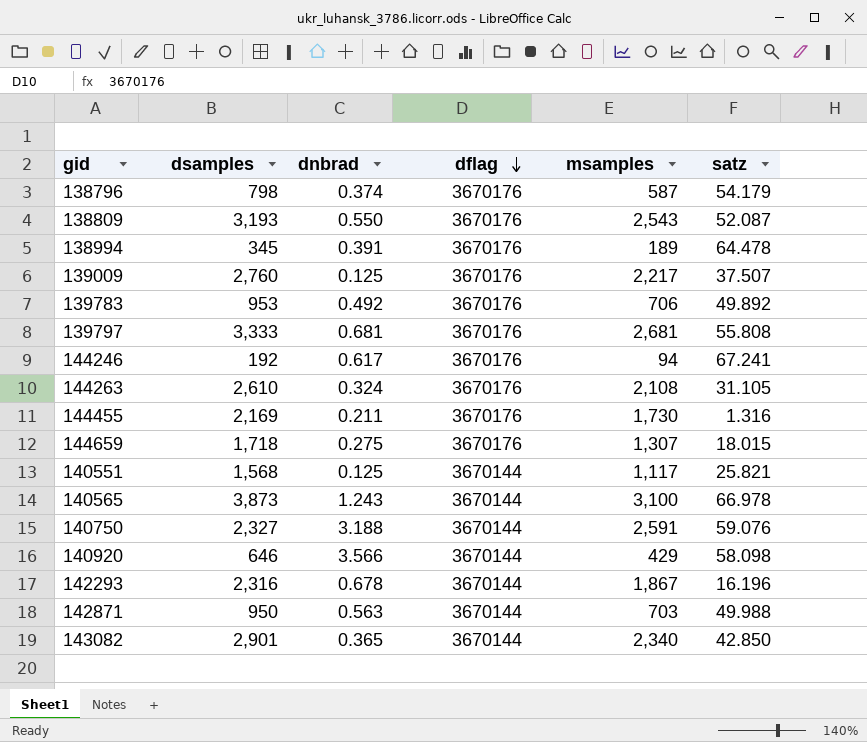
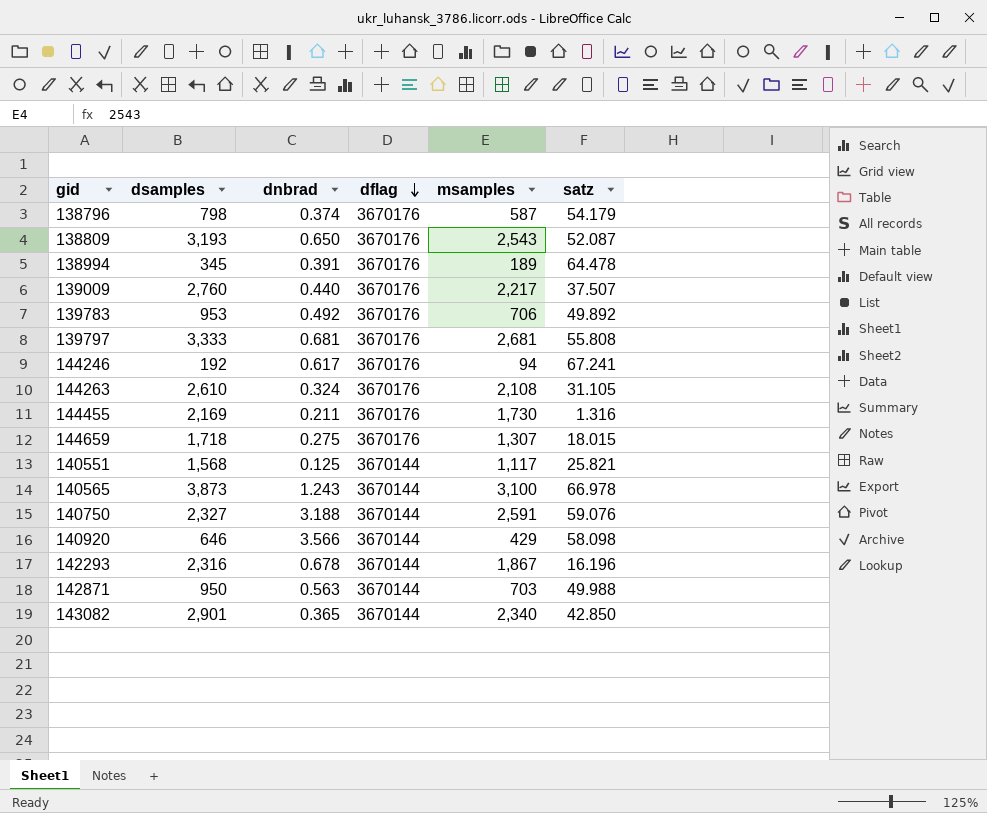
138809 | dnbrad: 0.550 -> 0.650
139009 | dnbrad: 0.125 -> 0.440

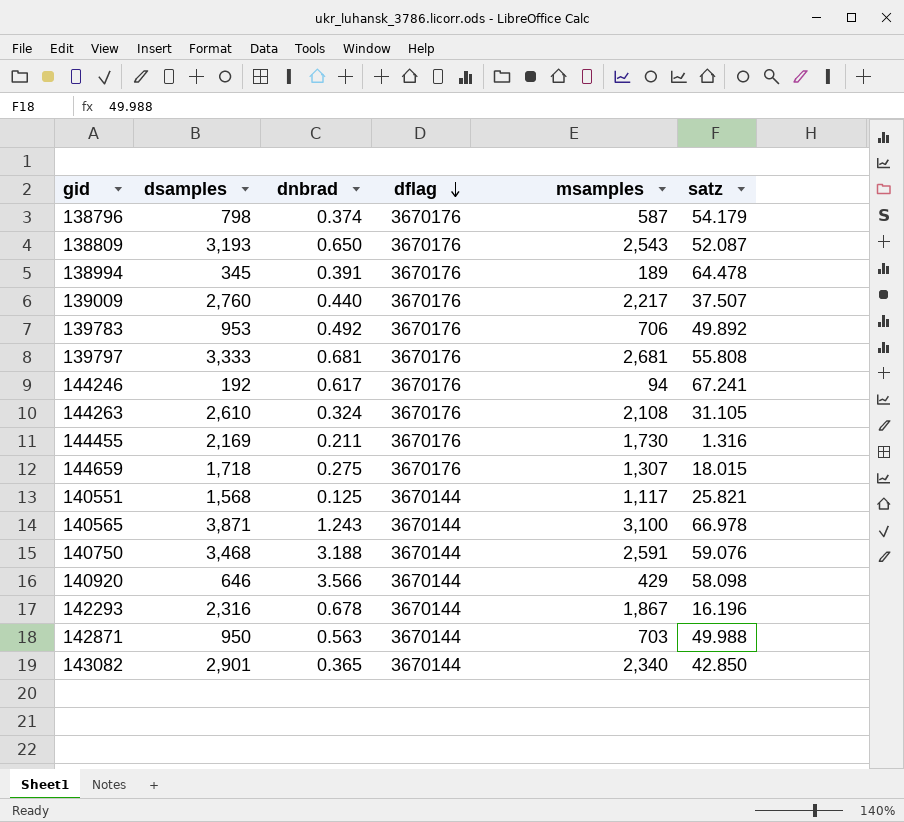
140565 | dsamples: 3,873 -> 3,871
140750 | dsamples: 2,327 -> 3,468

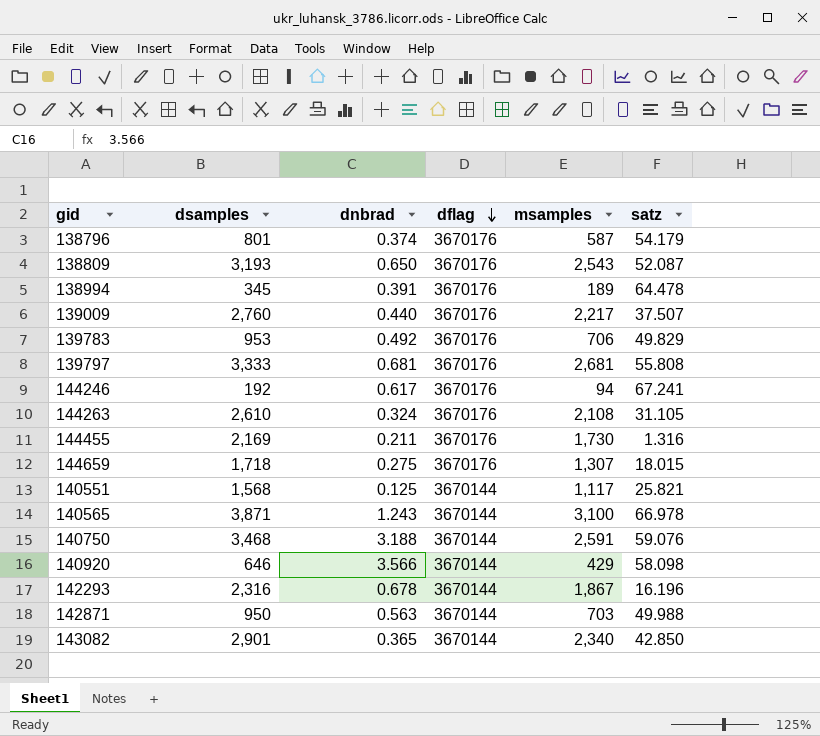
138796 | dsamples: 798 -> 801
139783 | satz: 49.892 -> 49.829

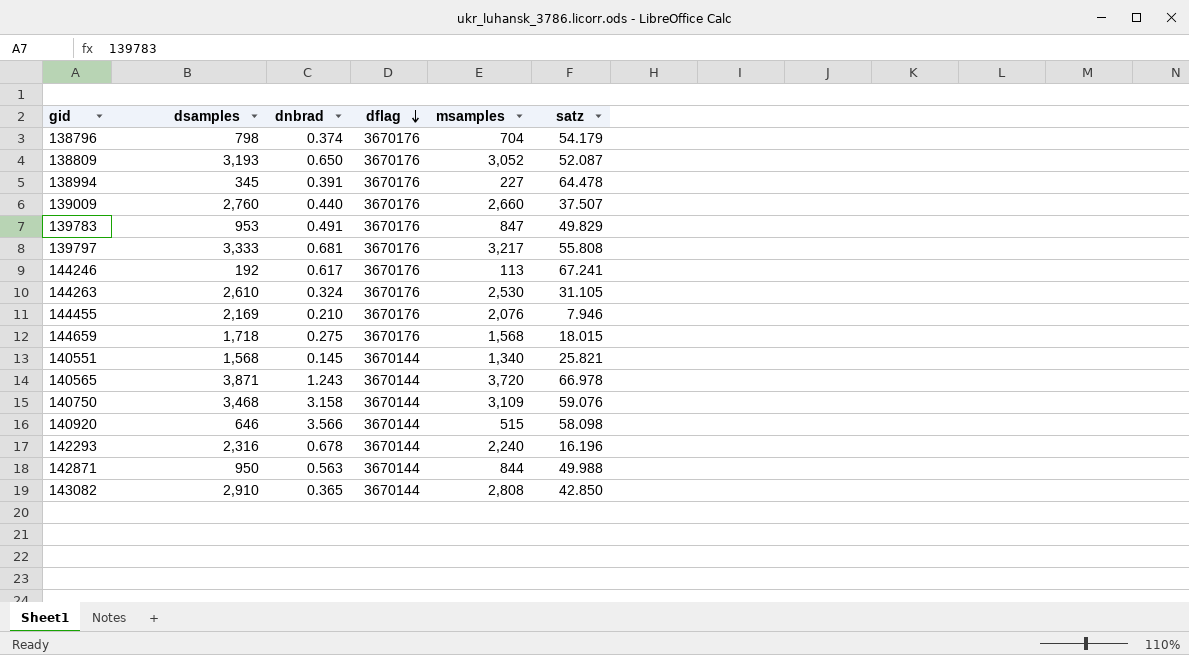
138796 | dsamples: 801 -> 798
138796 | msamples: 587 -> 704
138809 | msamples: 2,543 -> 3,052
138994 | msamples: 189 -> 227
139009 | msamples: 2,217 -> 2,660
139783 | dnbrad: 0.492 -> 0.491
139783 | msamples: 706 -> 847
139797 | msamples: 2,681 -> 3,217
144246 | msamples: 94 -> 113
144263 | msamples: 2,108 -> 2,530
144455 | dnbrad: 0.211 -> 0.210
144455 | msamples: 1,730 -> 2,076
144455 | satz: 1.316 -> 7.946
144659 | msamples: 1,307 -> 1,568
140551 | dnbrad: 0.125 -> 0.145
140551 | msamples: 1,117 -> 1,340
140565 | msamples: 3,100 -> 3,720
140750 | dnbrad: 3.188 -> 3.158
140750 | msamples: 2,591 -> 3,109
140920 | msamples: 429 -> 515
142293 | msamples: 1,867 -> 2,240
142871 | msamples: 703 -> 844
143082 | dsamples: 2,901 -> 2,910
143082 | msamples: 2,340 -> 2,808

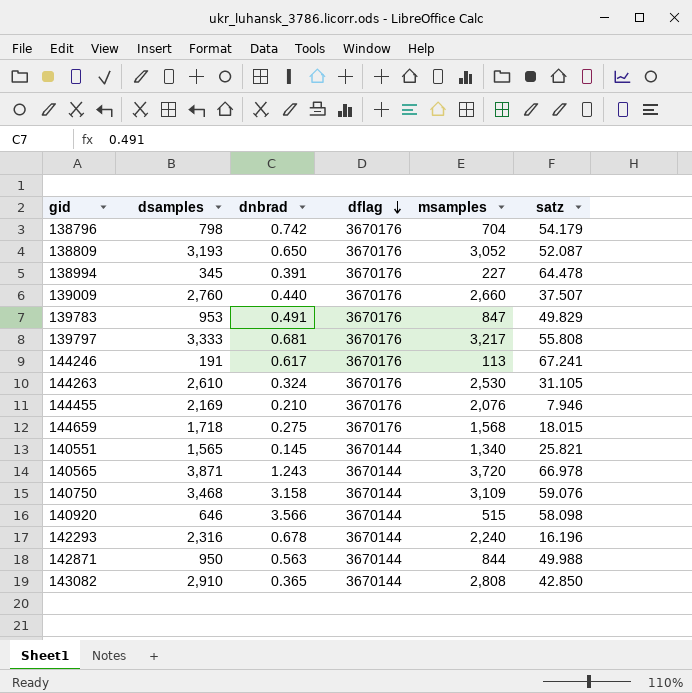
138796 | dnbrad: 0.374 -> 0.742
144246 | dsamples: 192 -> 191
140551 | dsamples: 1,568 -> 1,565

